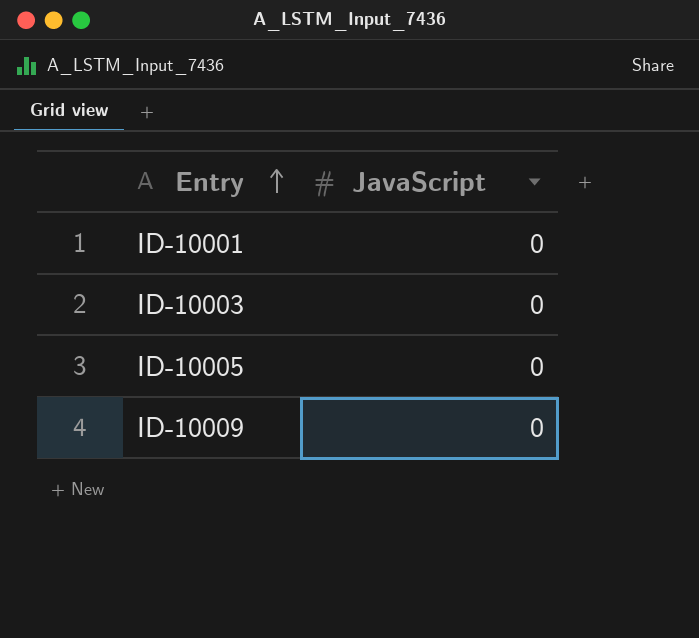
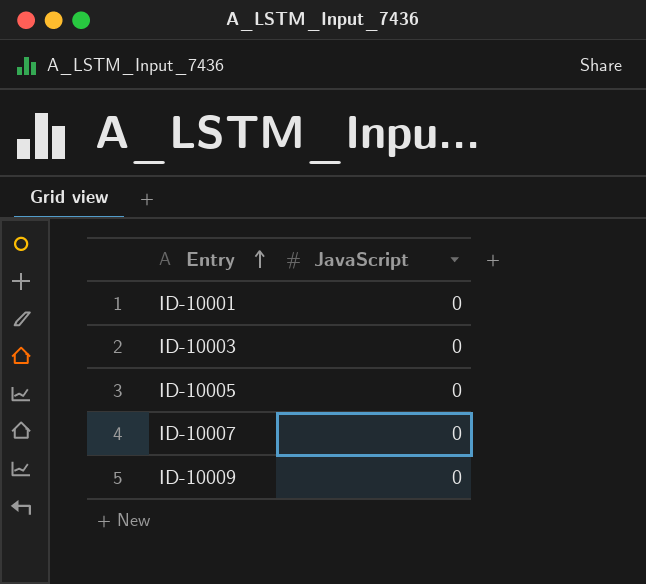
row ID-10007: none -> 0

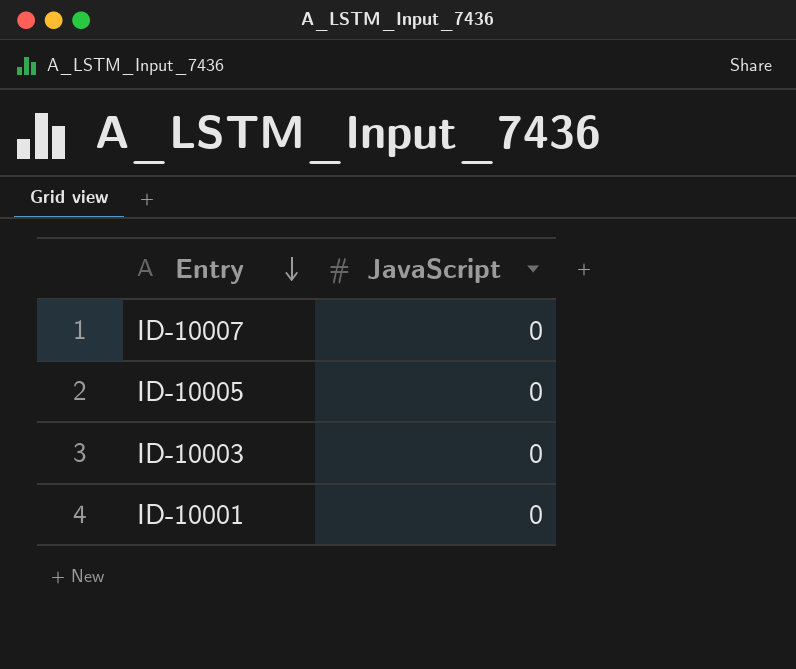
row order: Entry ascending -> Entry descending
row ID-10009: 0 -> none

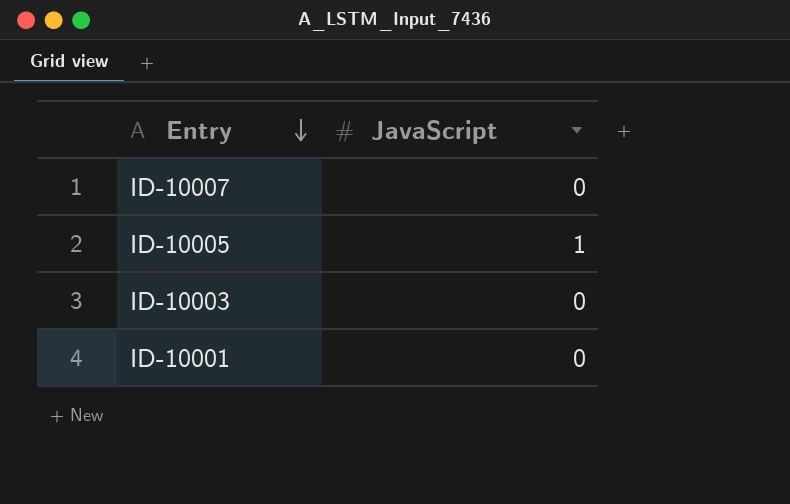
ID-10005 | JavaScript: 0 -> 1

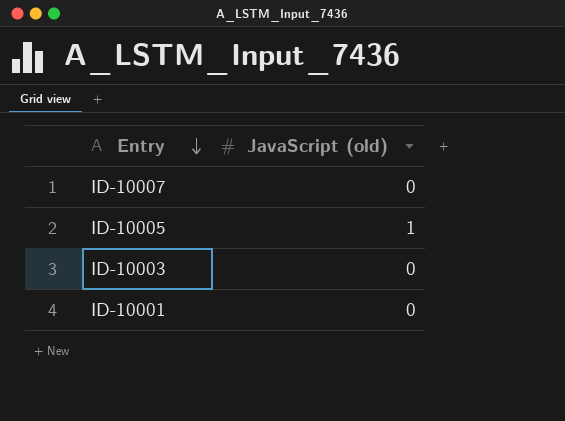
column name: JavaScript -> JavaScript (old)

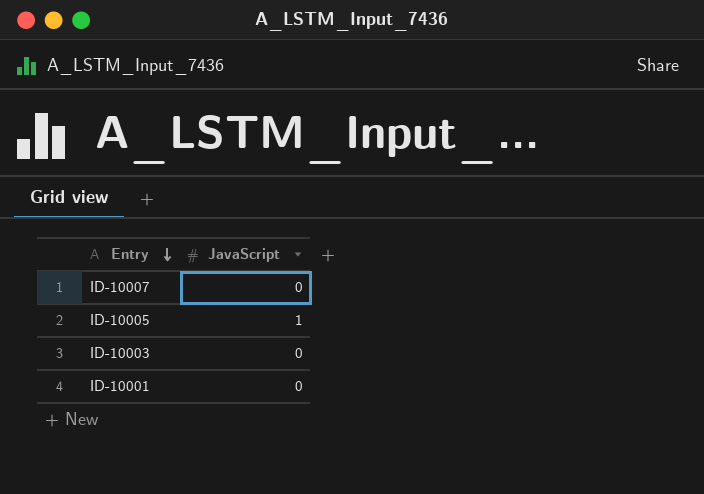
column name: JavaScript (old) -> JavaScript

